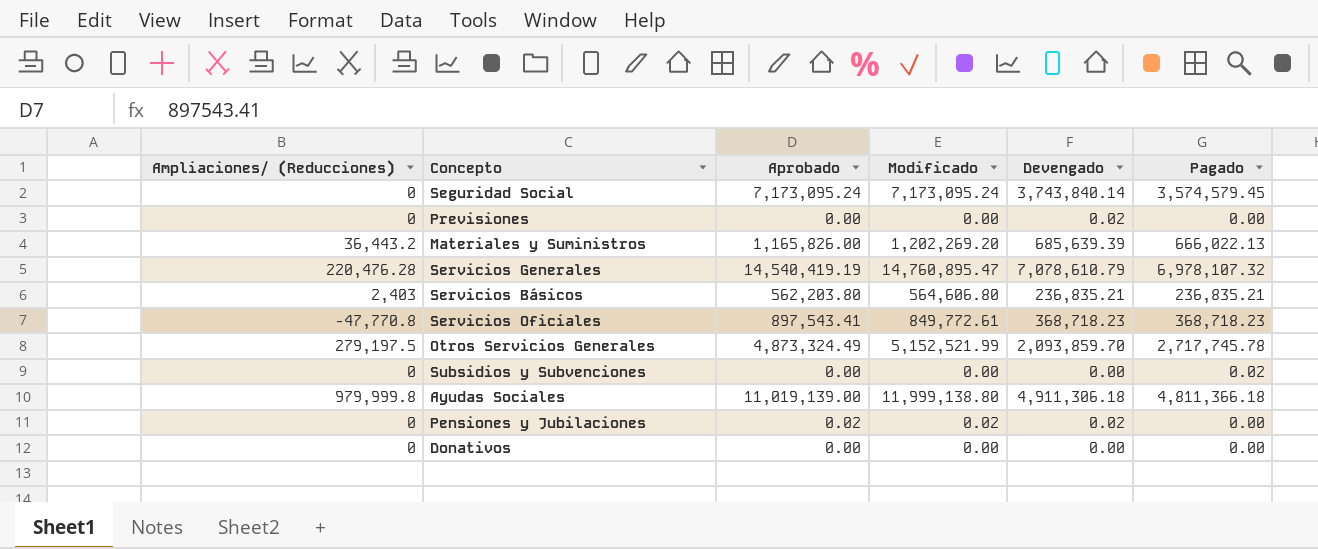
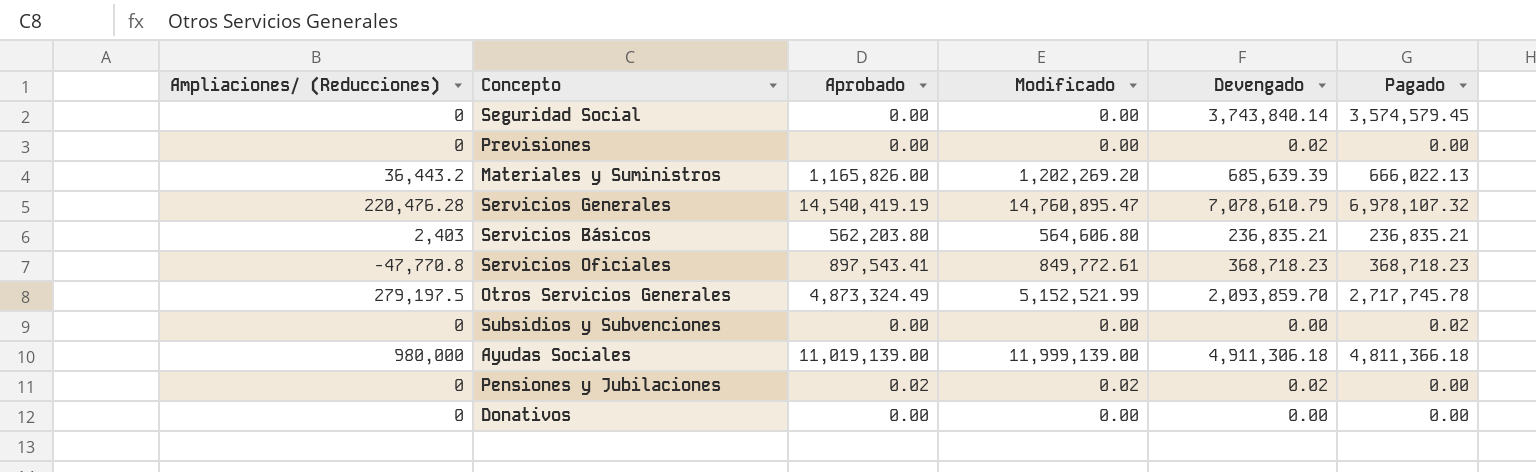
Seguridad Social | Aprobado: 7,173,095.24 -> 0.00
Seguridad Social | Modificado: 7,173,095.24 -> 0.00
Ayudas Sociales | Ampliaciones/ (Reducciones): 979,999.8 -> 980,000
Ayudas Sociales | Modificado: 11,999,138.80 -> 11,999,139.00

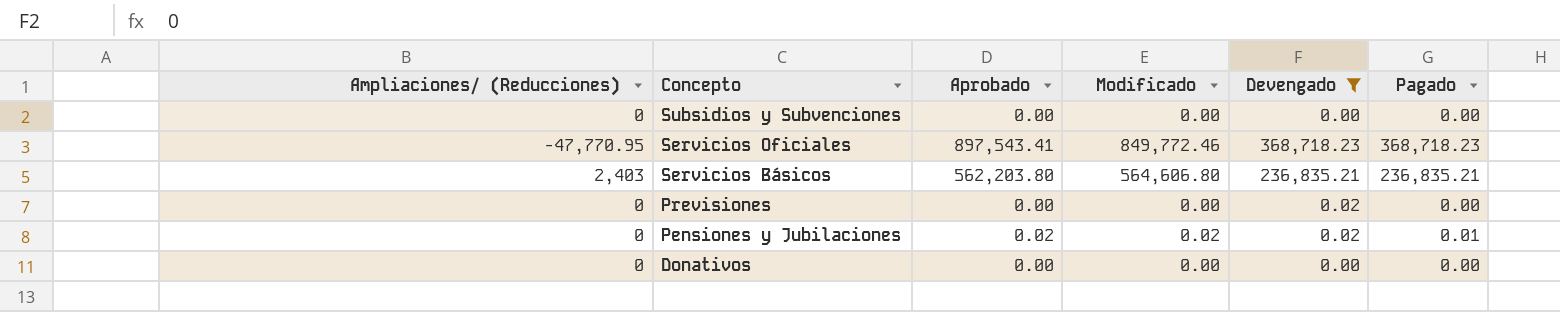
filter: none -> Devengado <= 368,718.23
row order: none -> Concepto descending
Subsidios y Subvenciones | Pagado: 0.02 -> 0.00
Servicios Oficiales | Ampliaciones/ (Reducciones): -47,770.8 -> -47,770.95
Servicios Oficiales | Modificado: 849,772.61 -> 849,772.46
Pensiones y Jubilaciones | Pagado: 0.00 -> 0.01

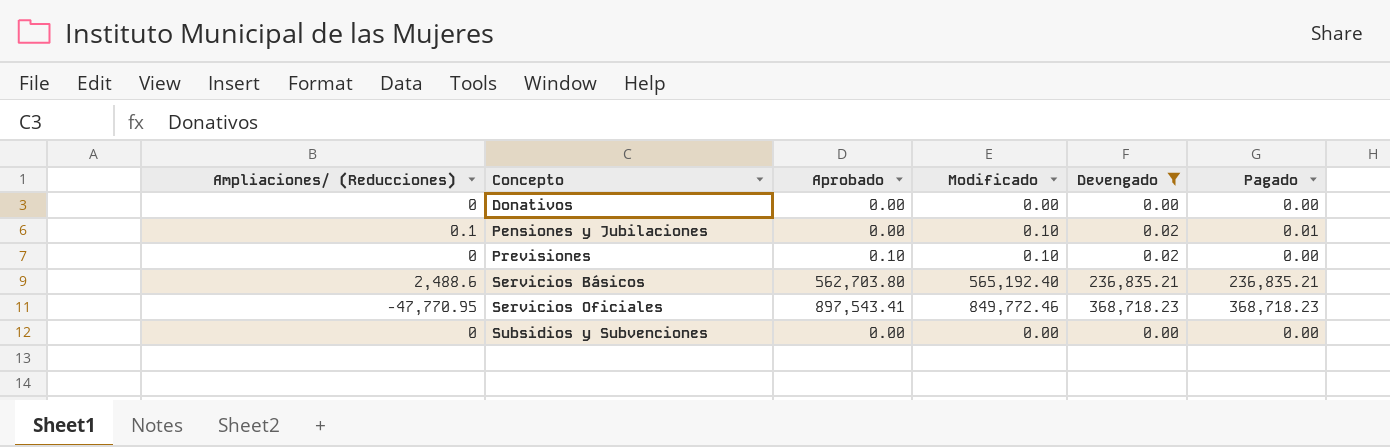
row order: Concepto descending -> Concepto ascending
Pensiones y Jubilaciones | Ampliaciones/ (Reducciones): 0 -> 0.1
Pensiones y Jubilaciones | Aprobado: 0.02 -> 0.00
Pensiones y Jubilaciones | Modificado: 0.02 -> 0.10
Previsiones | Aprobado: 0.00 -> 0.10
Previsiones | Modificado: 0.00 -> 0.10
Servicios Básicos | Ampliaciones/ (Reducciones): 2,403 -> 2,488.6
Servicios Básicos | Aprobado: 562,203.80 -> 562,703.80
Servicios Básicos | Modificado: 564,606.80 -> 565,192.40

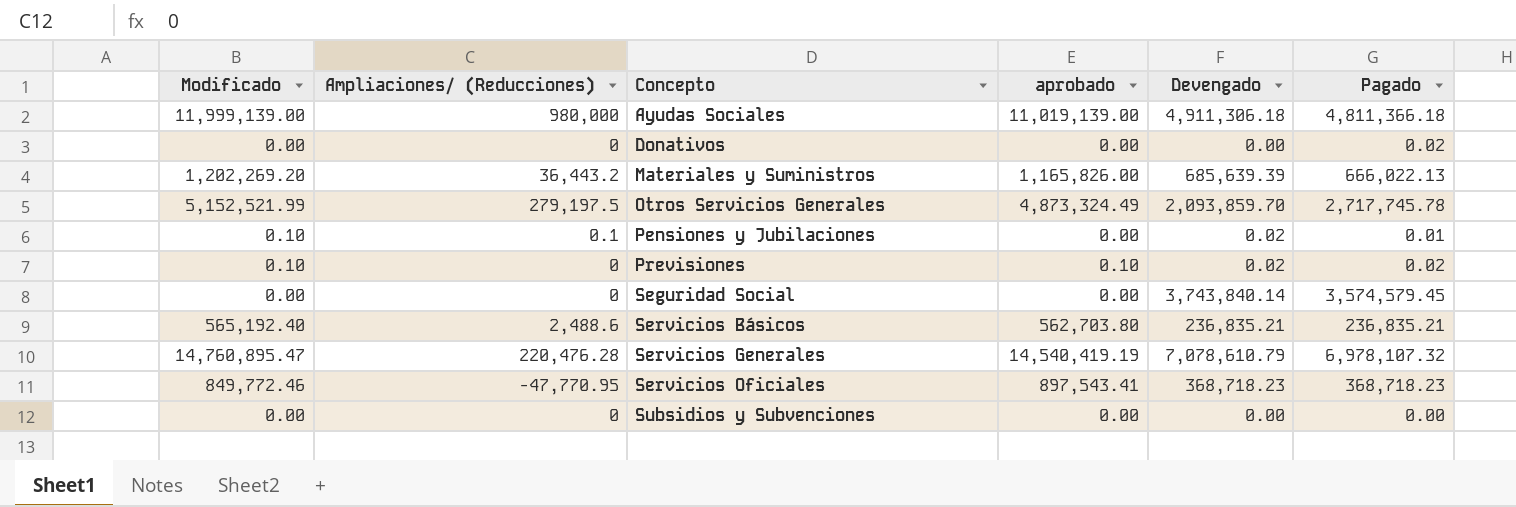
filter: Devengado <= 368,718.23 -> none
column Modificado | position: 4 -> 1
column name: Aprobado -> aprobado
Donativos | Pagado: 0.00 -> 0.02
Previsiones | Pagado: 0.00 -> 0.02

